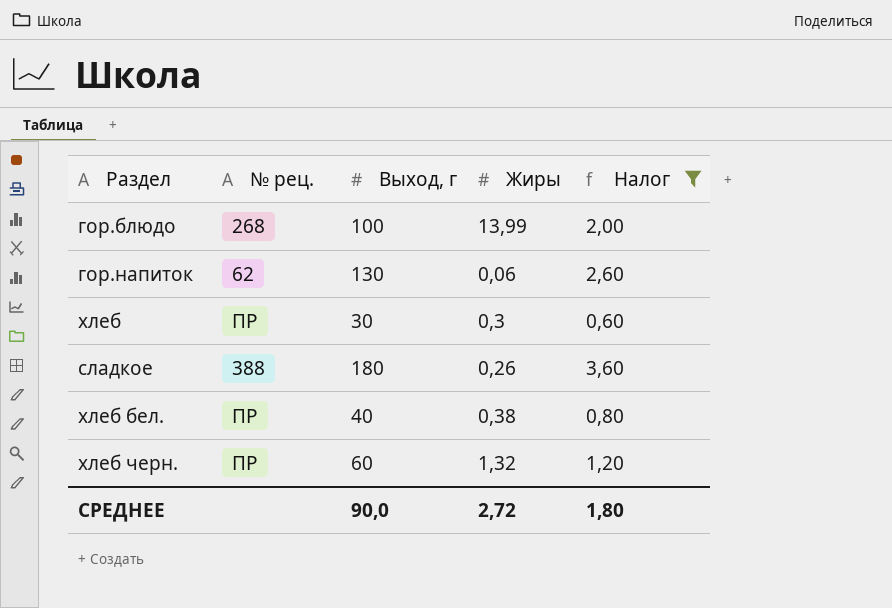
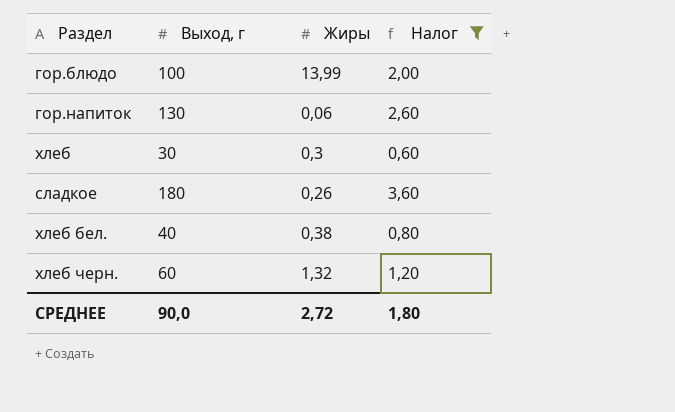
column № рец. | position: 2 -> none

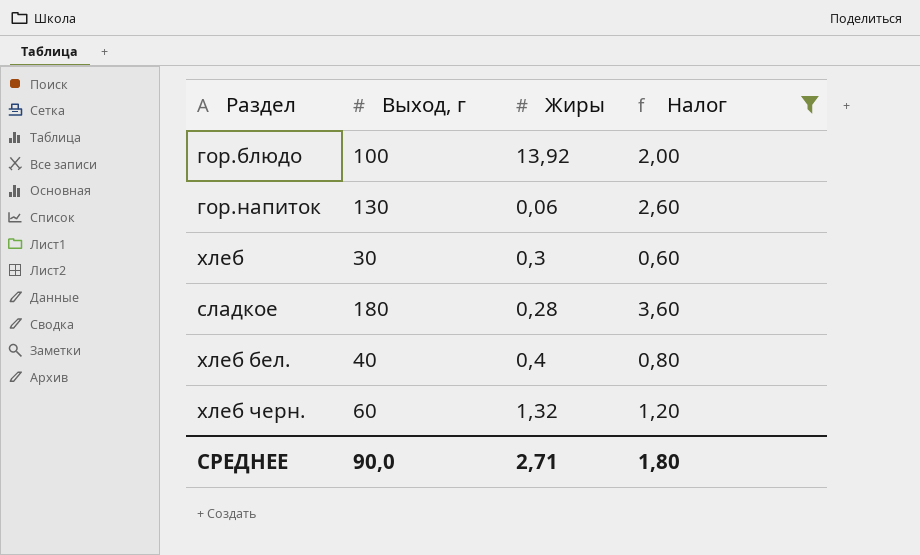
гор.блюдо | Жиры: 13,99 -> 13,92
сладкое | Жиры: 0,26 -> 0,28
хлеб бел. | Жиры: 0,38 -> 0,4
СРЕДНЕЕ | Жиры: 2,72 -> 2,71

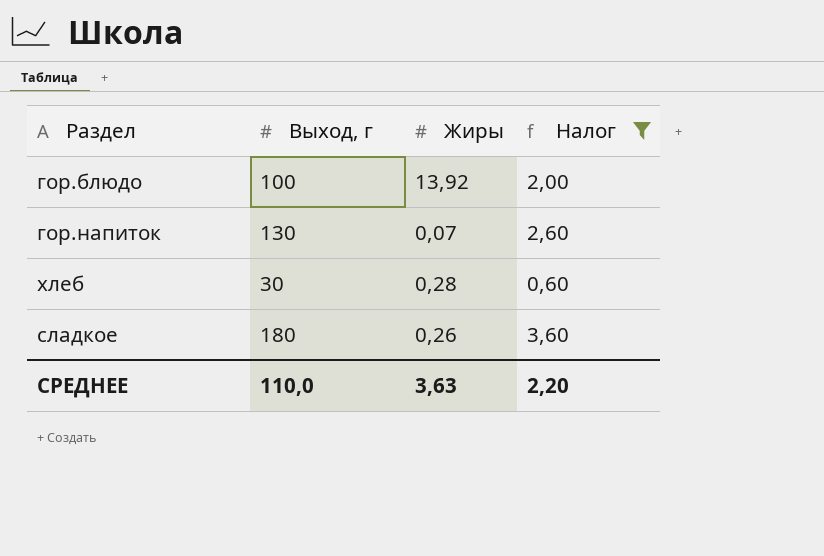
row хлеб бел.: 40 | 0,4 | 0,80 -> none
row хлеб черн.: 60 | 1,32 | 1,20 -> none
гор.напиток | Жиры: 0,06 -> 0,07
хлеб | Жиры: 0,3 -> 0,28
сладкое | Жиры: 0,28 -> 0,26
СРЕДНЕЕ | Выход, г: 90,0 -> 110,0
СРЕДНЕЕ | Жиры: 2,71 -> 3,63
СРЕДНЕЕ | Налог: 1,80 -> 2,20

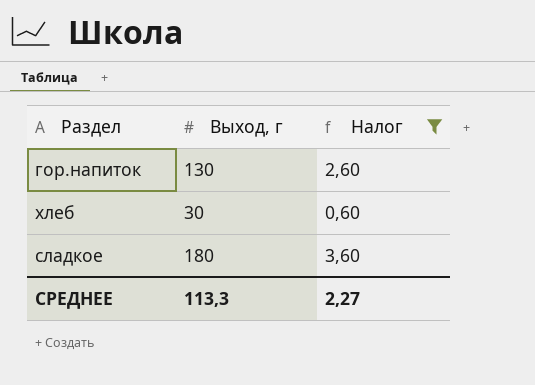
column Жиры | position: 3 -> none
row гор.блюдо: 100 | 13,92 | 2,00 -> none
СРЕДНЕЕ | Выход, г: 110,0 -> 113,3
СРЕДНЕЕ | Налог: 2,20 -> 2,27

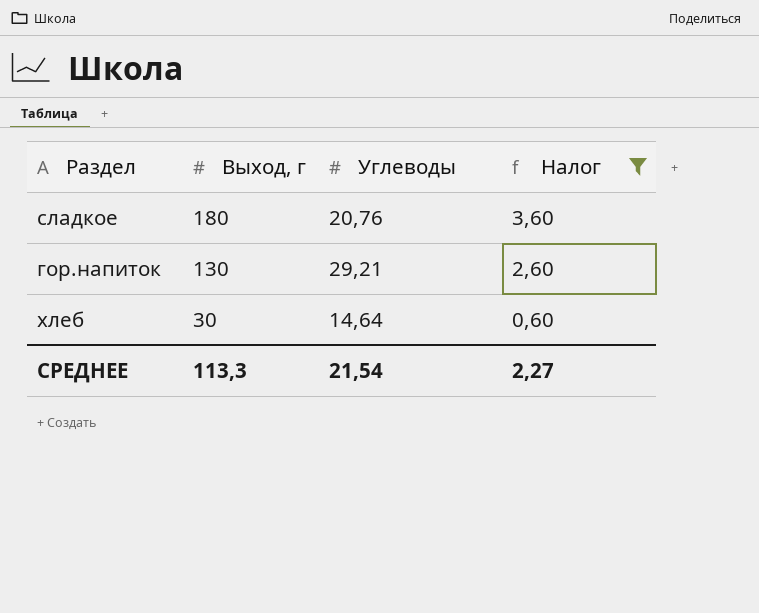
row order: none -> Выход, г descending
column Углеводы | position: none -> 3

